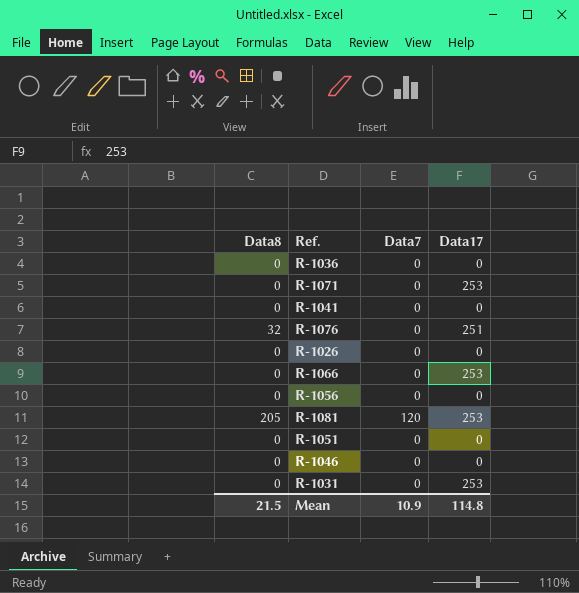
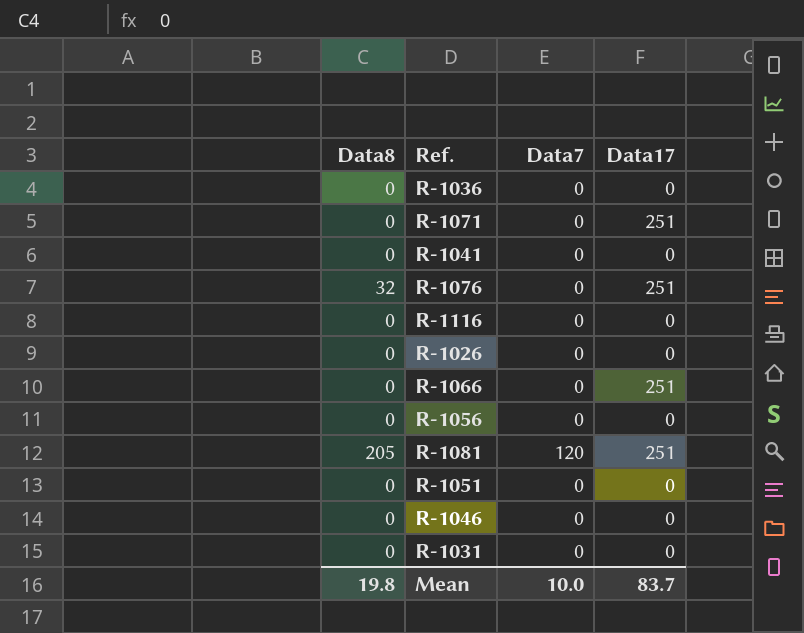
R-1071 | Data17: 253 -> 251
row R-1116: none -> 0 | 0 | 0
R-1066 | Data17: 253 -> 251
R-1081 | Data17: 253 -> 251
R-1031 | Data17: 253 -> 0
Mean | Data8: 21.5 -> 19.8
Mean | Data7: 10.9 -> 10.0
Mean | Data17: 114.8 -> 83.7

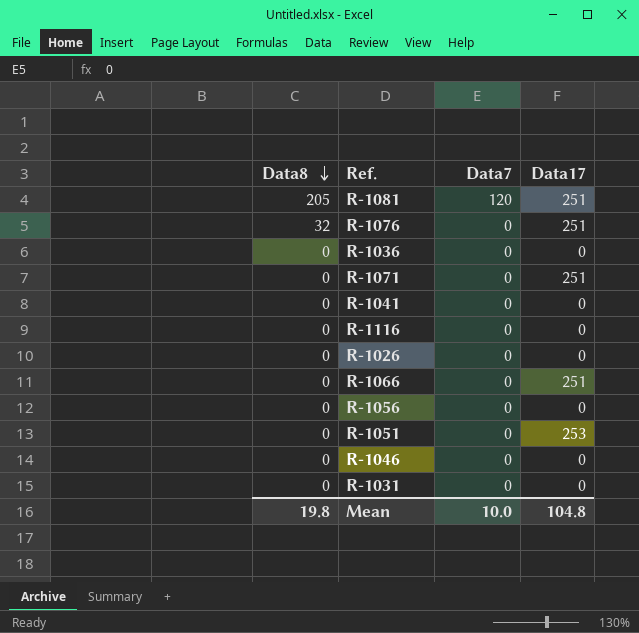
row order: none -> Data8 descending
R-1051 | Data17: 0 -> 253
Mean | Data17: 83.7 -> 104.8

